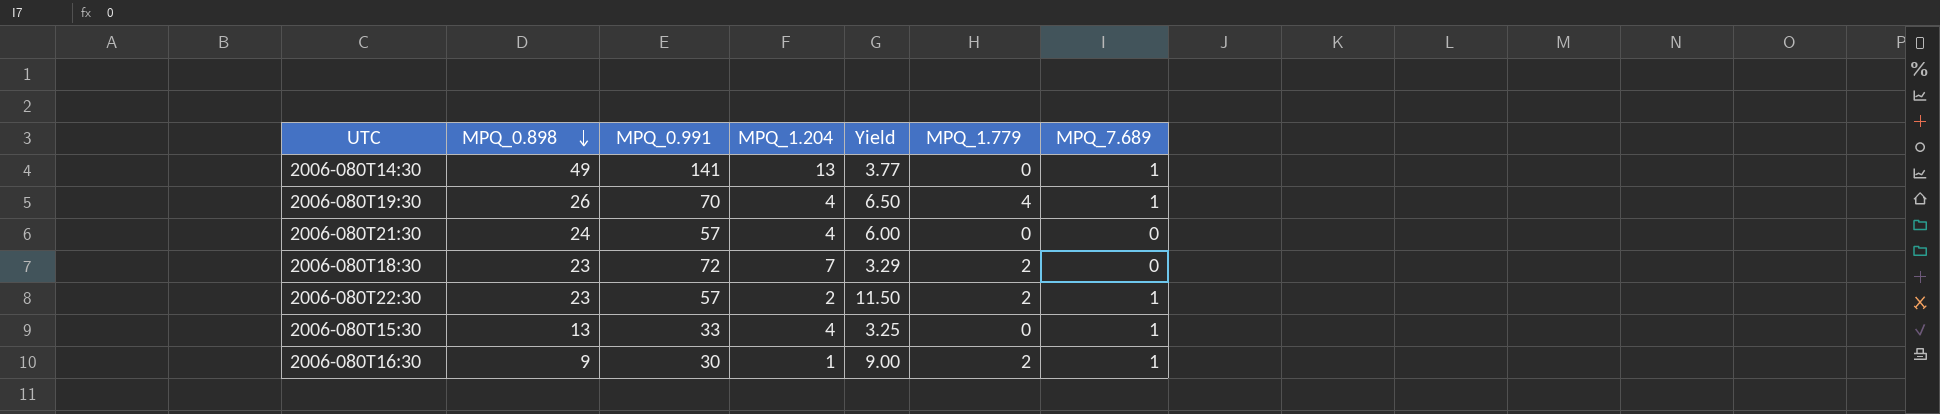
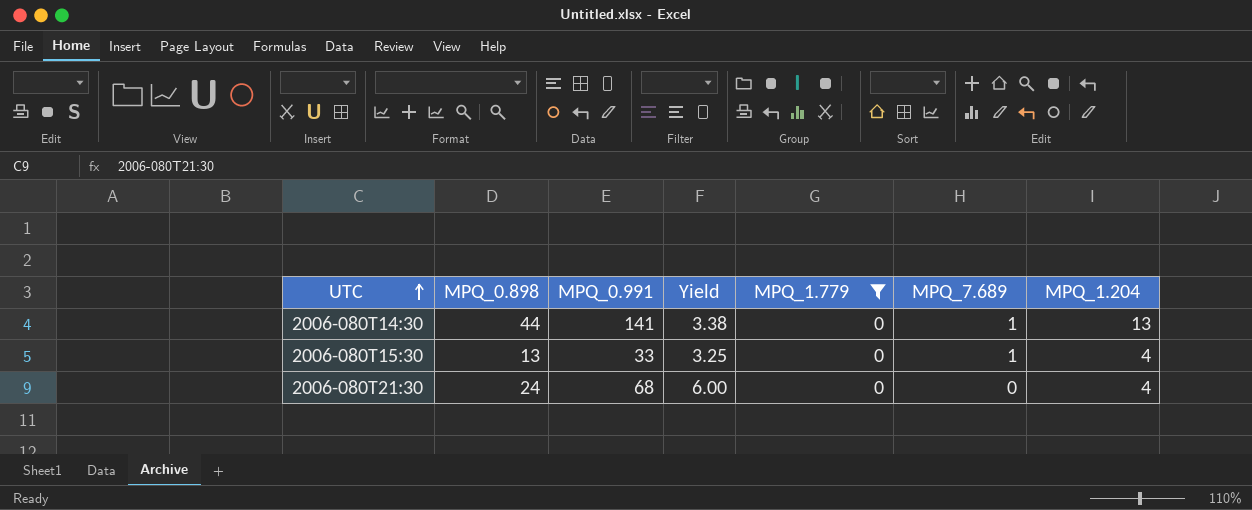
filter: none -> MPQ_1.779 = 0
row order: MPQ_0.898 descending -> UTC ascending
column MPQ_1.204 | position: 4 -> 7
2006-080T14:30 | MPQ_0.898: 49 -> 44
2006-080T14:30 | Yield: 3.77 -> 3.38
2006-080T21:30 | MPQ_0.991: 57 -> 68

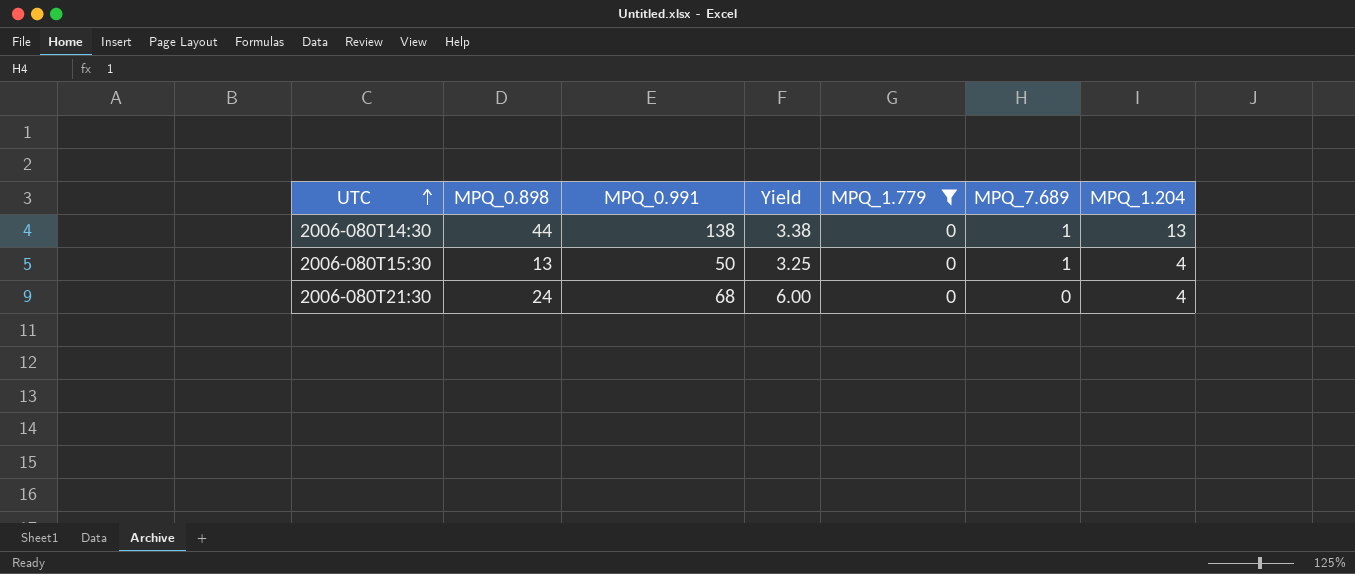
2006-080T14:30 | MPQ_0.991: 141 -> 138
2006-080T15:30 | MPQ_0.991: 33 -> 50

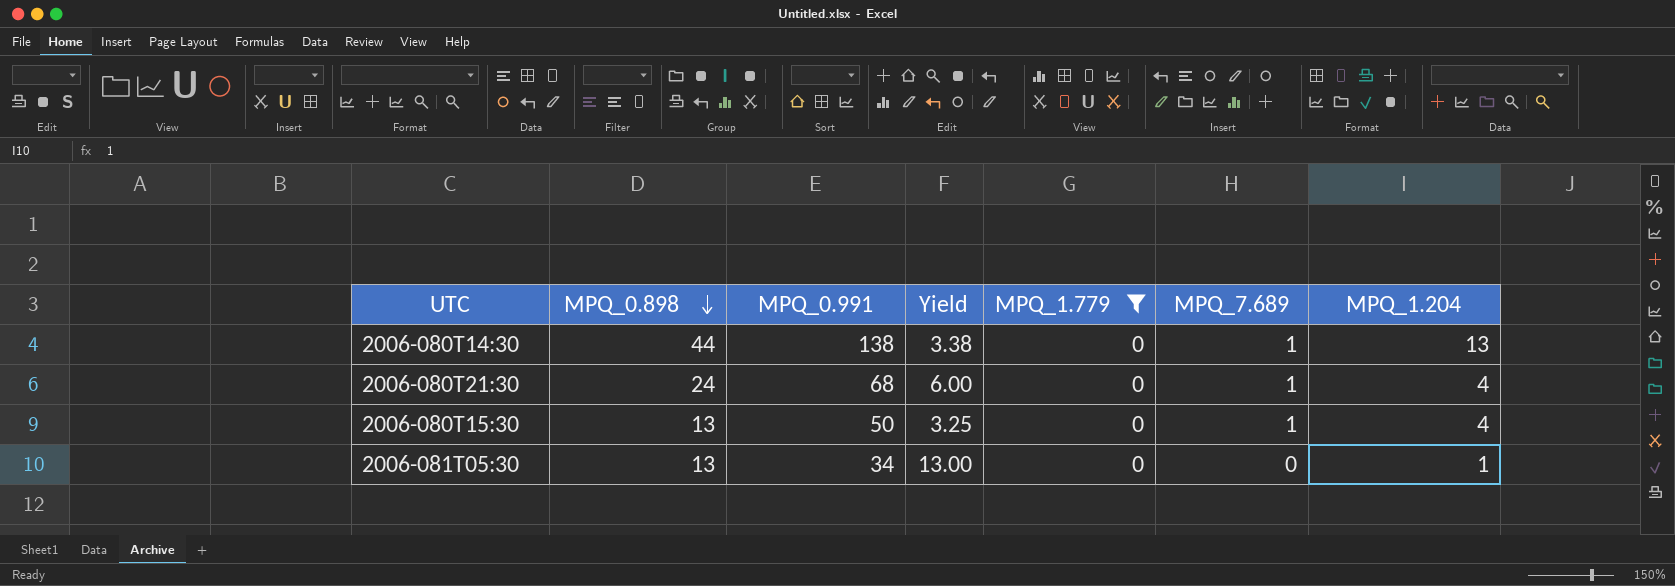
row order: UTC ascending -> MPQ_0.898 descending
2006-080T21:30 | MPQ_7.689: 0 -> 1
row 2006-081T05:30: none -> 13 | 34 | 13.00 | 0 | 0 | 1

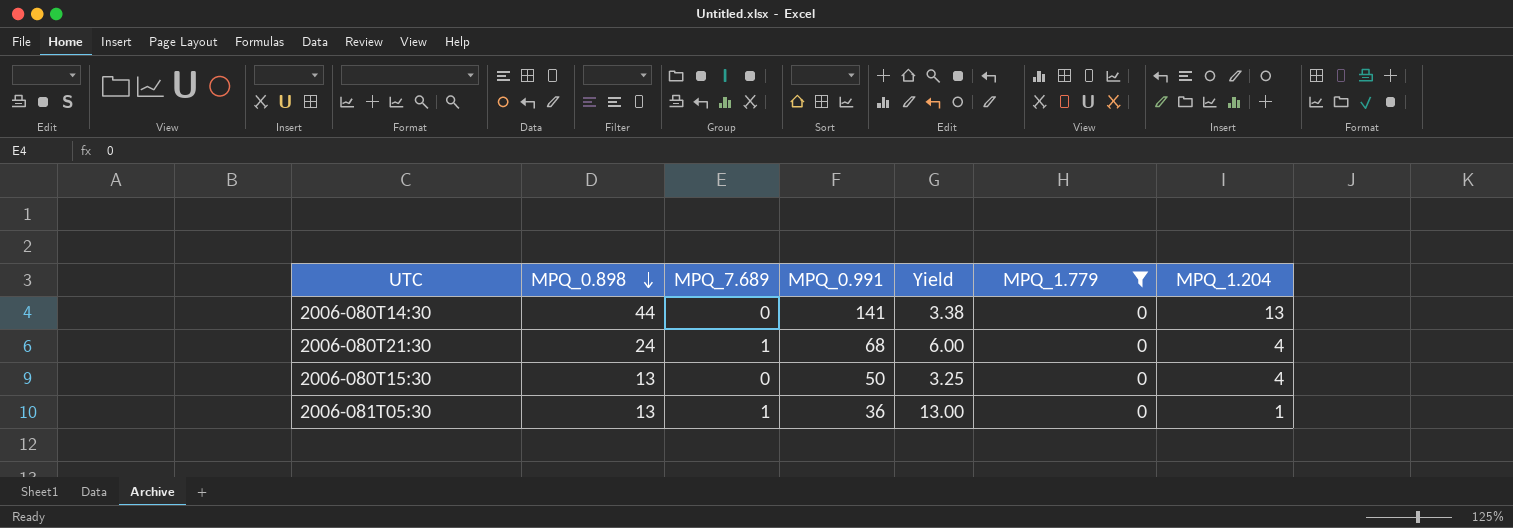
column MPQ_7.689 | position: 6 -> 3
2006-080T14:30 | MPQ_7.689: 1 -> 0
2006-080T14:30 | MPQ_0.991: 138 -> 141
2006-080T15:30 | MPQ_7.689: 1 -> 0
2006-081T05:30 | MPQ_7.689: 0 -> 1
2006-081T05:30 | MPQ_0.991: 34 -> 36

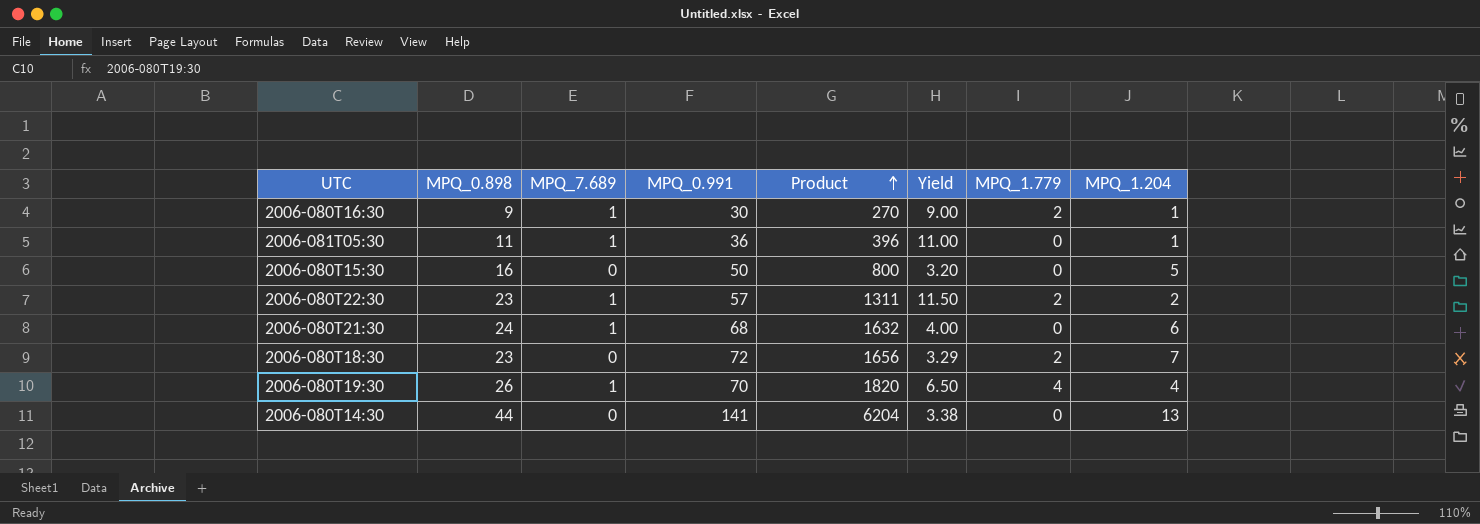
filter: MPQ_1.779 = 0 -> none
row order: MPQ_0.898 descending -> Product ascending
column Product | formula: none -> [MPQ_0.898] * [MPQ_0.991]
2006-081T05:30 | MPQ_0.898: 13 -> 11
2006-081T05:30 | Yield: 13.00 -> 11.00
2006-080T15:30 | MPQ_0.898: 13 -> 16
2006-080T15:30 | Yield: 3.25 -> 3.20
2006-080T15:30 | MPQ_1.204: 4 -> 5
2006-080T21:30 | Yield: 6.00 -> 4.00
2006-080T21:30 | MPQ_1.204: 4 -> 6

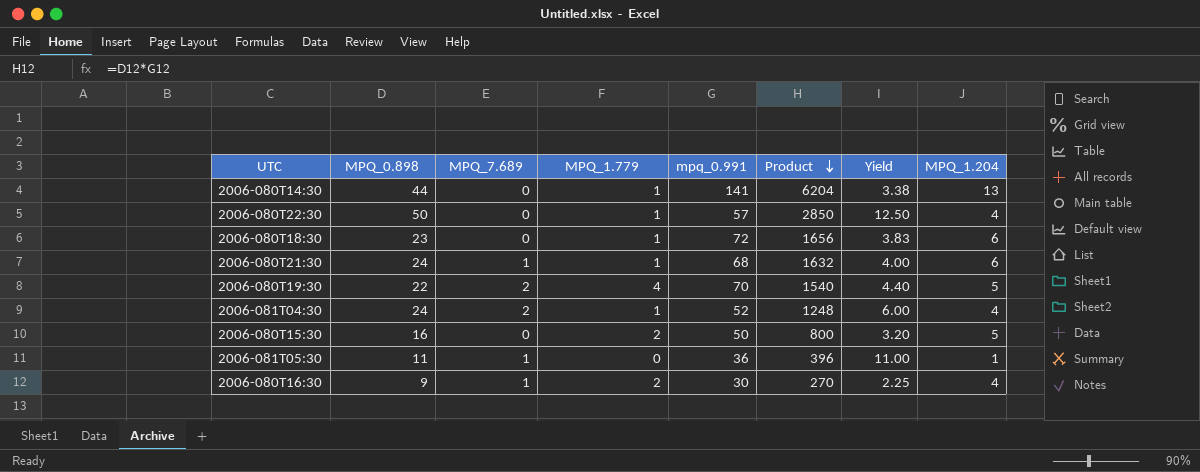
row order: Product ascending -> Product descending
column MPQ_1.779 | position: 7 -> 4
column name: MPQ_0.991 -> mpq_0.991
2006-080T14:30 | MPQ_1.779: 0 -> 1
2006-080T22:30 | MPQ_0.898: 23 -> 50
2006-080T22:30 | MPQ_7.689: 1 -> 0
2006-080T22:30 | MPQ_1.779: 2 -> 1
2006-080T22:30 | Product: 1311 -> 2850
2006-080T22:30 | Yield: 11.50 -> 12.50
2006-080T22:30 | MPQ_1.204: 2 -> 4
2006-080T18:30 | MPQ_1.779: 2 -> 1
2006-080T18:30 | Yield: 3.29 -> 3.83
2006-080T18:30 | MPQ_1.204: 7 -> 6
2006-080T21:30 | MPQ_1.779: 0 -> 1
2006-080T19:30 | MPQ_0.898: 26 -> 22
2006-080T19:30 | MPQ_7.689: 1 -> 2
2006-080T19:30 | Product: 1820 -> 1540
2006-080T19:30 | Yield: 6.50 -> 4.40
2006-080T19:30 | MPQ_1.204: 4 -> 5
row 2006-081T04:30: none -> 24 | 2 | 1 | 52 | 1248 | 6.00 | 4
2006-080T15:30 | MPQ_1.779: 0 -> 2
2006-080T16:30 | Yield: 9.00 -> 2.25
2006-080T16:30 | MPQ_1.204: 1 -> 4

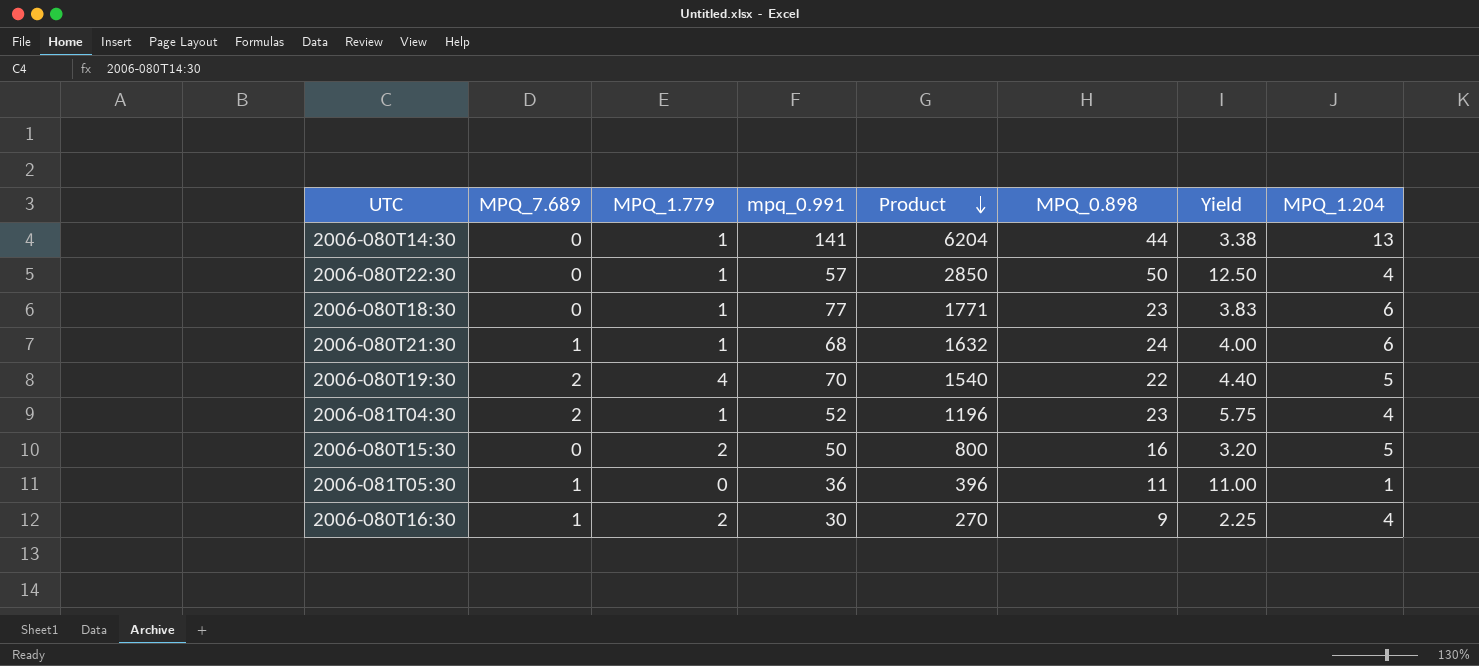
column MPQ_0.898 | position: 2 -> 6
2006-080T18:30 | mpq_0.991: 72 -> 77
2006-080T18:30 | Product: 1656 -> 1771
2006-081T04:30 | Product: 1248 -> 1196
2006-081T04:30 | MPQ_0.898: 24 -> 23
2006-081T04:30 | Yield: 6.00 -> 5.75

